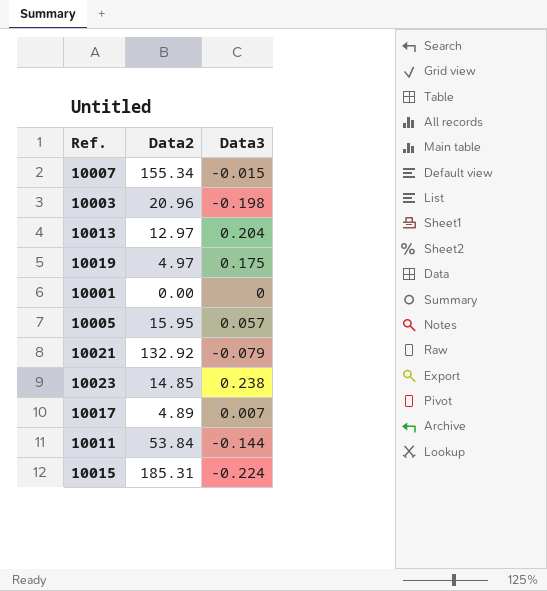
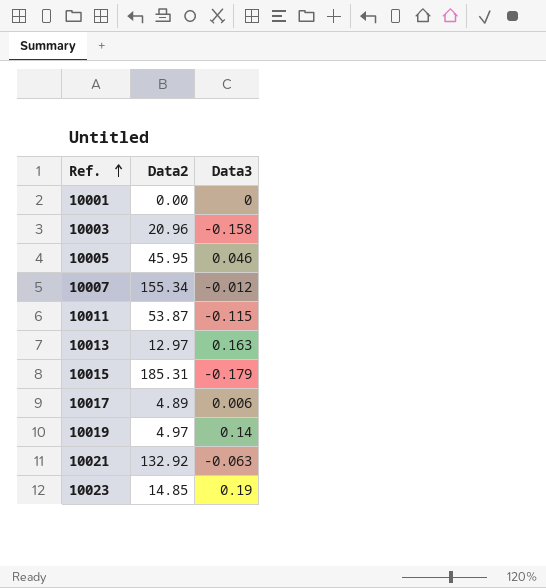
row order: none -> Ref. ascending
10003 | Data3: -0.198 -> -0.158
10005 | Data2: 15.95 -> 45.95
10005 | Data3: 0.057 -> 0.046
10007 | Data3: -0.015 -> -0.012
10011 | Data2: 53.84 -> 53.87
10011 | Data3: -0.144 -> -0.115
10013 | Data3: 0.204 -> 0.163
10015 | Data3: -0.224 -> -0.179
10017 | Data3: 0.007 -> 0.006
10019 | Data3: 0.175 -> 0.14
10021 | Data3: -0.079 -> -0.063
10023 | Data3: 0.238 -> 0.19

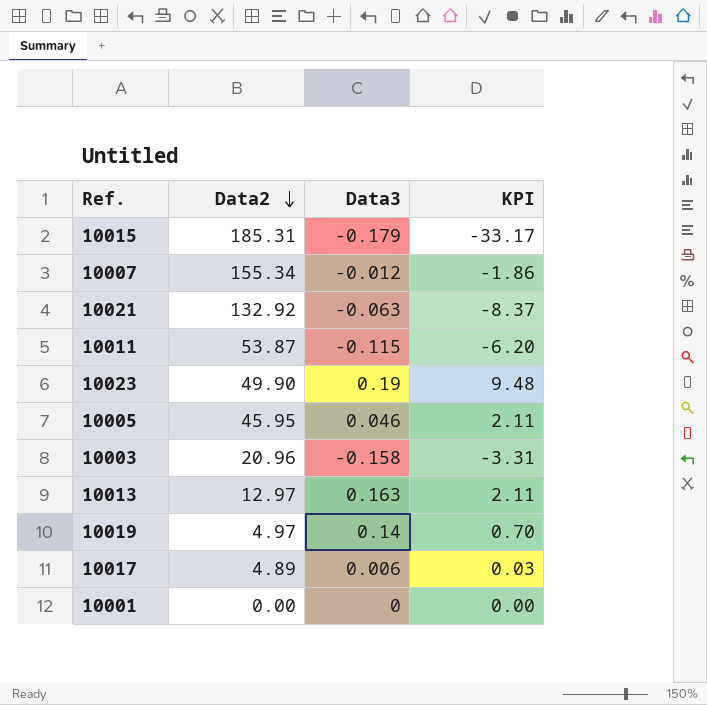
row order: Ref. ascending -> Data2 descending
column KPI | formula: none -> [Data2] * [Data3]
10023 | Data2: 14.85 -> 49.90

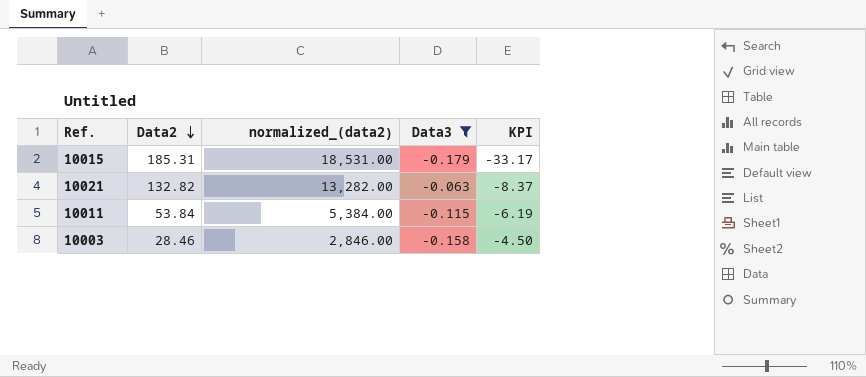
filter: none -> Data3 <= -0.063
column normalized_(data2) | formula: none -> [Data2] * 100
10021 | Data2: 132.92 -> 132.82
10011 | Data2: 53.87 -> 53.84
10011 | KPI: -6.20 -> -6.19
10003 | Data2: 20.96 -> 28.46
10003 | KPI: -3.31 -> -4.50

